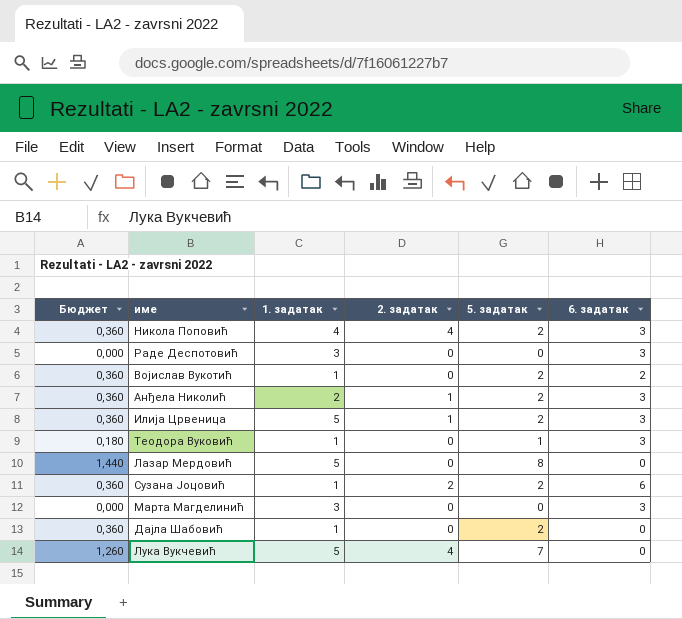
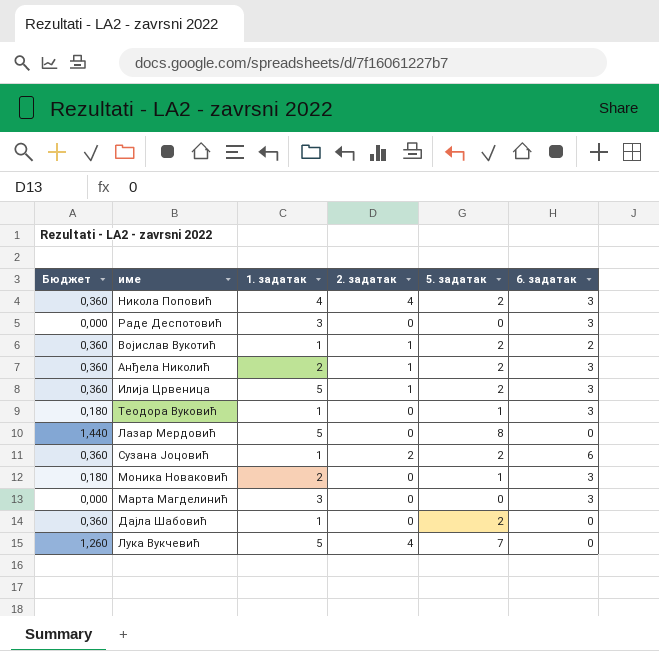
Војислав Вукотић | 2. задатак: 0 -> 1
row Моника Новаковић: none -> 0,180 | 2 | 0 | 1 | 3

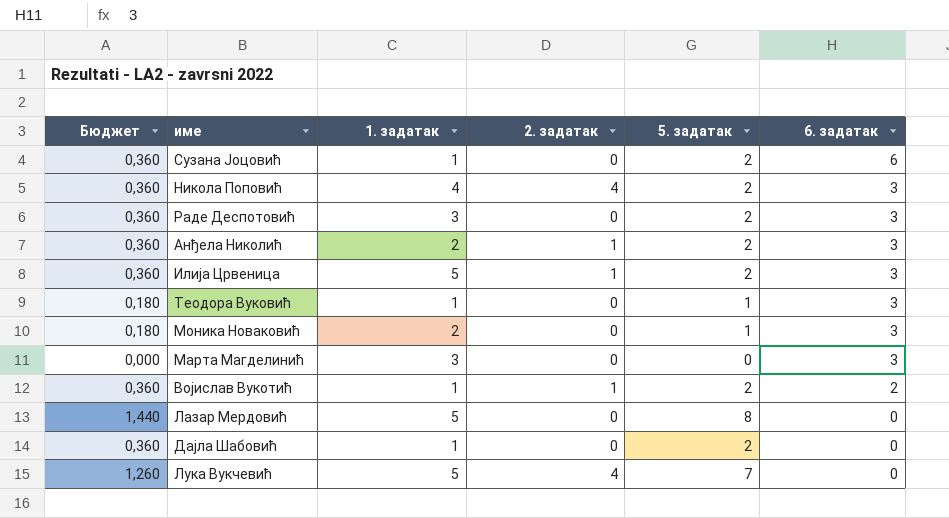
row order: none -> 6. задатак descending
Сузана Јоцовић | 2. задатак: 2 -> 0
Раде Деспотовић | Бюджет: 0,000 -> 0,360
Раде Деспотовић | 5. задатак: 0 -> 2

